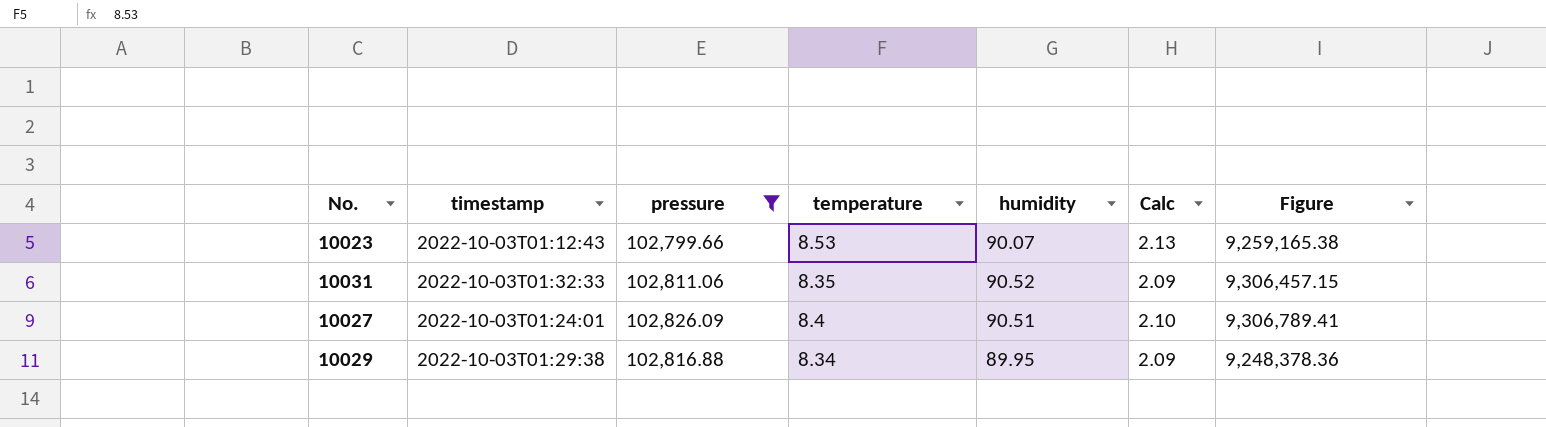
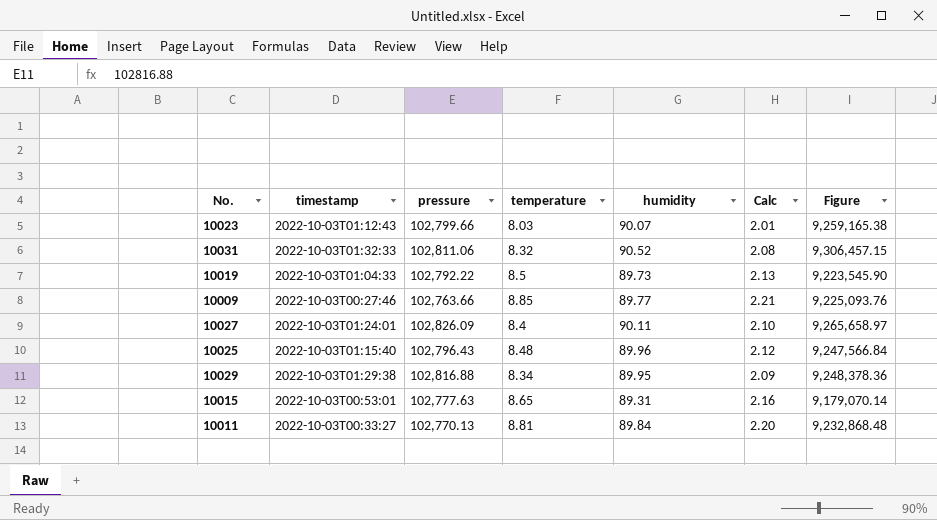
filter: pressure >= 102,799.66 -> none
10023 | temperature: 8.53 -> 8.03
10023 | Calc: 2.13 -> 2.01
10031 | temperature: 8.35 -> 8.32
10031 | Calc: 2.09 -> 2.08
10027 | humidity: 90.51 -> 90.11
10027 | Figure: 9,306,789.41 -> 9,265,658.97

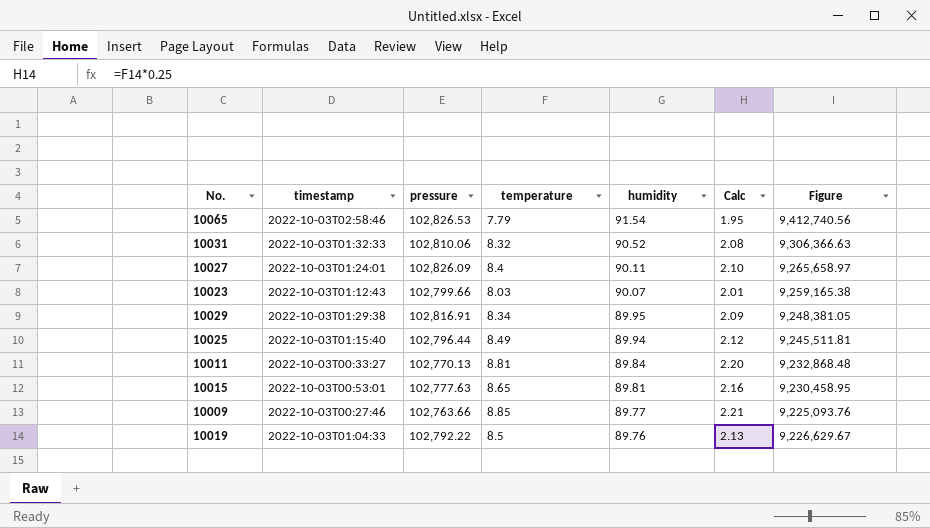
row order: none -> humidity descending
row 10065: none -> 2022-10-03T02:58:46 | 102,826.53 | 7.79 | 91.54 | 1.95 | 9,412,740.56
10031 | pressure: 102,811.06 -> 102,810.06
10031 | Figure: 9,306,457.15 -> 9,306,366.63
10029 | pressure: 102,816.88 -> 102,816.91
10029 | Figure: 9,248,378.36 -> 9,248,381.05
10025 | pressure: 102,796.43 -> 102,796.44
10025 | temperature: 8.48 -> 8.49
10025 | humidity: 89.96 -> 89.94
10025 | Figure: 9,247,566.84 -> 9,245,511.81
10015 | humidity: 89.31 -> 89.81
10015 | Figure: 9,179,070.14 -> 9,230,458.95
10019 | humidity: 89.73 -> 89.76
10019 | Figure: 9,223,545.90 -> 9,226,629.67

